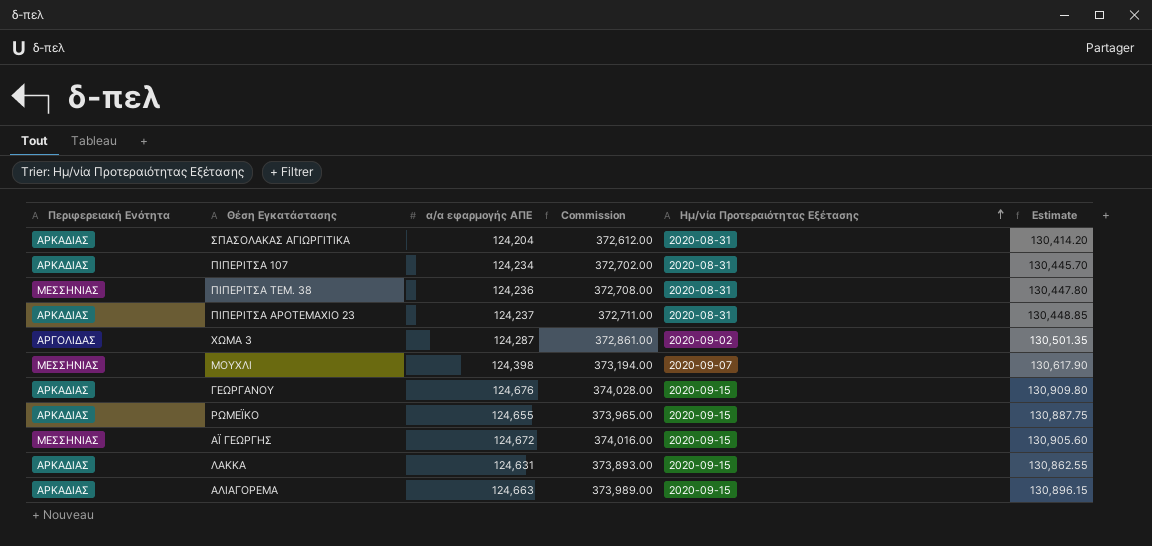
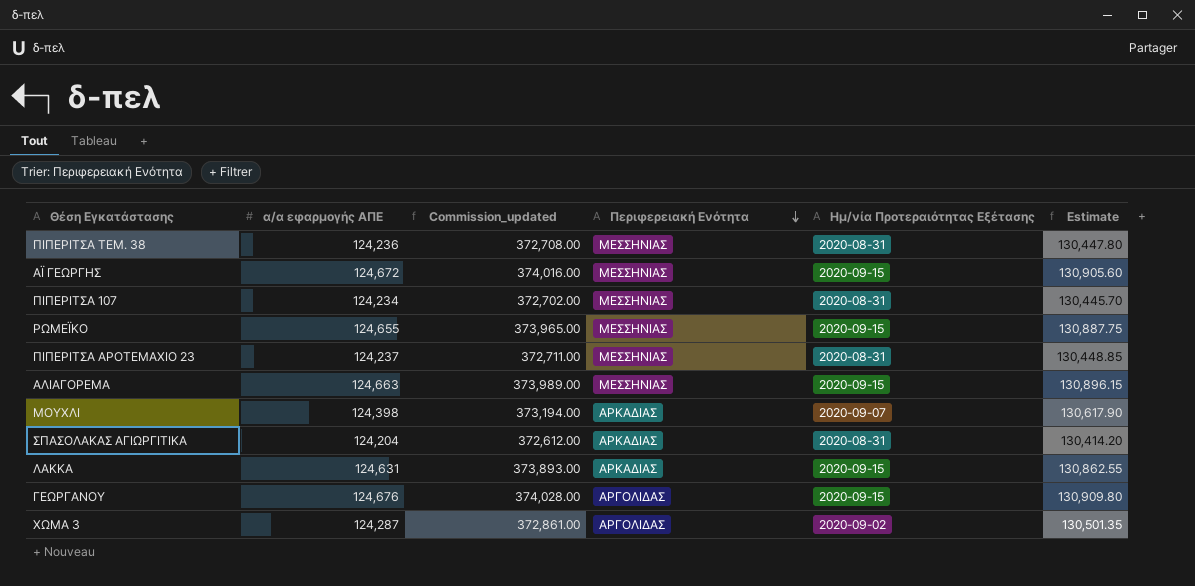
row order: Ημ/νία Προτεραιότητας Εξέτασης ascending -> Περιφερειακή Ενότητα descending
column name: Commission -> Commission_updated
column Περιφερειακή Ενότητα | position: 1 -> 4
ΠΙΠΕΡΙΤΣΑ 107 | Περιφερειακή Ενότητα: ΑΡΚΑΔΙΑΣ -> ΜΕΣΣΗΝΙΑΣ
ΡΩΜΕΪΚΟ | Περιφερειακή Ενότητα: ΑΡΚΑΔΙΑΣ -> ΜΕΣΣΗΝΙΑΣ
ΠΙΠΕΡΙΤΣΑ ΑΡΟΤΕΜΑΧΙΟ 23 | Περιφερειακή Ενότητα: ΑΡΚΑΔΙΑΣ -> ΜΕΣΣΗΝΙΑΣ
ΑΛΙΑΓΟΡΕΜΑ | Περιφερειακή Ενότητα: ΑΡΚΑΔΙΑΣ -> ΜΕΣΣΗΝΙΑΣ
ΜΟΥΧΛΙ | Περιφερειακή Ενότητα: ΜΕΣΣΗΝΙΑΣ -> ΑΡΚΑΔΙΑΣ
ΓΕΩΡΓΑΝΟΥ | Περιφερειακή Ενότητα: ΑΡΚΑΔΙΑΣ -> ΑΡΓΟΛΙΔΑΣ

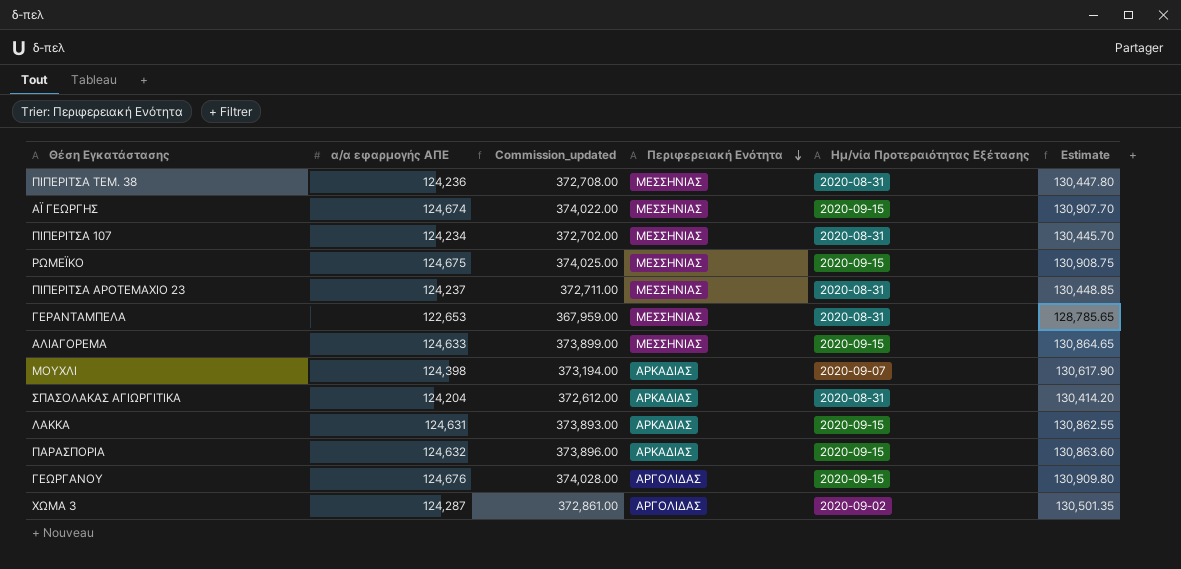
ΑΪ ΓΕΩΡΓΗΣ | α/α εφαρμογής ΑΠΕ: 124,672 -> 124,674
ΑΪ ΓΕΩΡΓΗΣ | Commission_updated: 374,016.00 -> 374,022.00
ΑΪ ΓΕΩΡΓΗΣ | Estimate: 130,905.60 -> 130,907.70
ΡΩΜΕΪΚΟ | α/α εφαρμογής ΑΠΕ: 124,655 -> 124,675
ΡΩΜΕΪΚΟ | Commission_updated: 373,965.00 -> 374,025.00
ΡΩΜΕΪΚΟ | Estimate: 130,887.75 -> 130,908.75
row ΓΕΡΑΝΤΑΜΠΕΛΑ: none -> 122,653 | 367,959.00 | ΜΕΣΣΗΝΙΑΣ | 2020-08-31 | 128,785.65
ΑΛΙΑΓΟΡΕΜΑ | α/α εφαρμογής ΑΠΕ: 124,663 -> 124,633
ΑΛΙΑΓΟΡΕΜΑ | Commission_updated: 373,989.00 -> 373,899.00
ΑΛΙΑΓΟΡΕΜΑ | Estimate: 130,896.15 -> 130,864.65
row ΠΑΡΑΣΠΟΡΙΑ: none -> 124,632 | 373,896.00 | ΑΡΚΑΔΙΑΣ | 2020-09-15 | 130,863.60

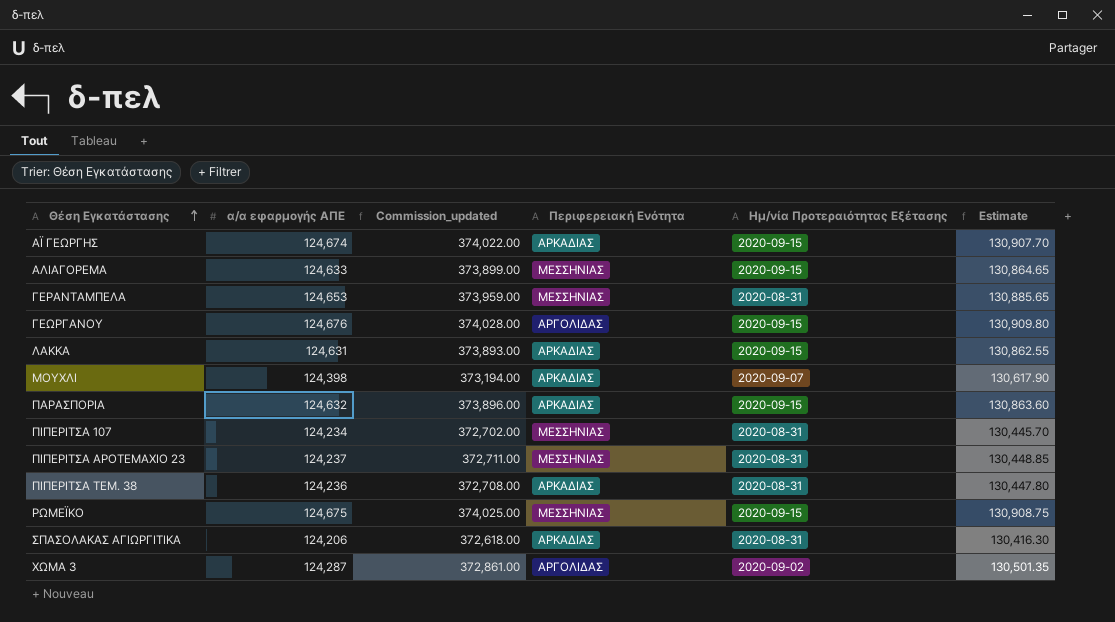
row order: Περιφερειακή Ενότητα descending -> Θέση Εγκατάστασης ascending
ΑΪ ΓΕΩΡΓΗΣ | Περιφερειακή Ενότητα: ΜΕΣΣΗΝΙΑΣ -> ΑΡΚΑΔΙΑΣ
ΓΕΡΑΝΤΑΜΠΕΛΑ | α/α εφαρμογής ΑΠΕ: 122,653 -> 124,653
ΓΕΡΑΝΤΑΜΠΕΛΑ | Commission_updated: 367,959.00 -> 373,959.00
ΓΕΡΑΝΤΑΜΠΕΛΑ | Estimate: 128,785.65 -> 130,885.65
ΠΙΠΕΡΙΤΣΑ ΤΕΜ. 38 | Περιφερειακή Ενότητα: ΜΕΣΣΗΝΙΑΣ -> ΑΡΚΑΔΙΑΣ
ΣΠΑΣΟΛΑΚΑΣ ΑΓΙΩΡΓΙΤΙΚΑ | α/α εφαρμογής ΑΠΕ: 124,204 -> 124,206
ΣΠΑΣΟΛΑΚΑΣ ΑΓΙΩΡΓΙΤΙΚΑ | Commission_updated: 372,612.00 -> 372,618.00
ΣΠΑΣΟΛΑΚΑΣ ΑΓΙΩΡΓΙΤΙΚΑ | Estimate: 130,414.20 -> 130,416.30

